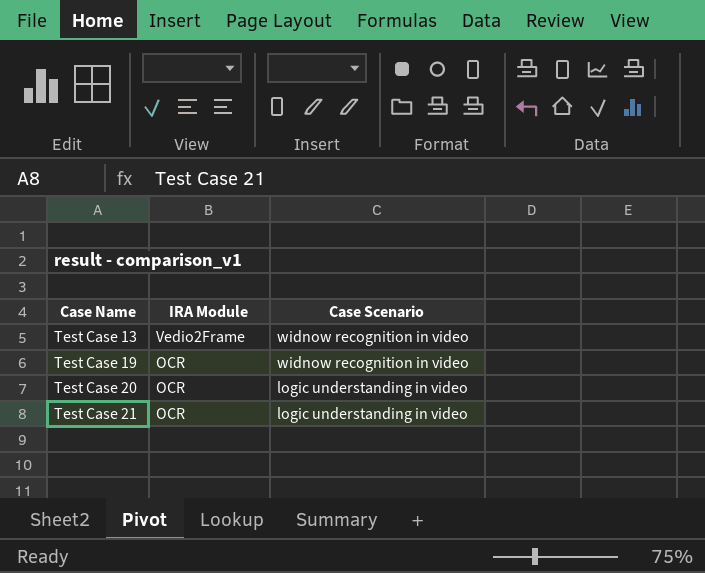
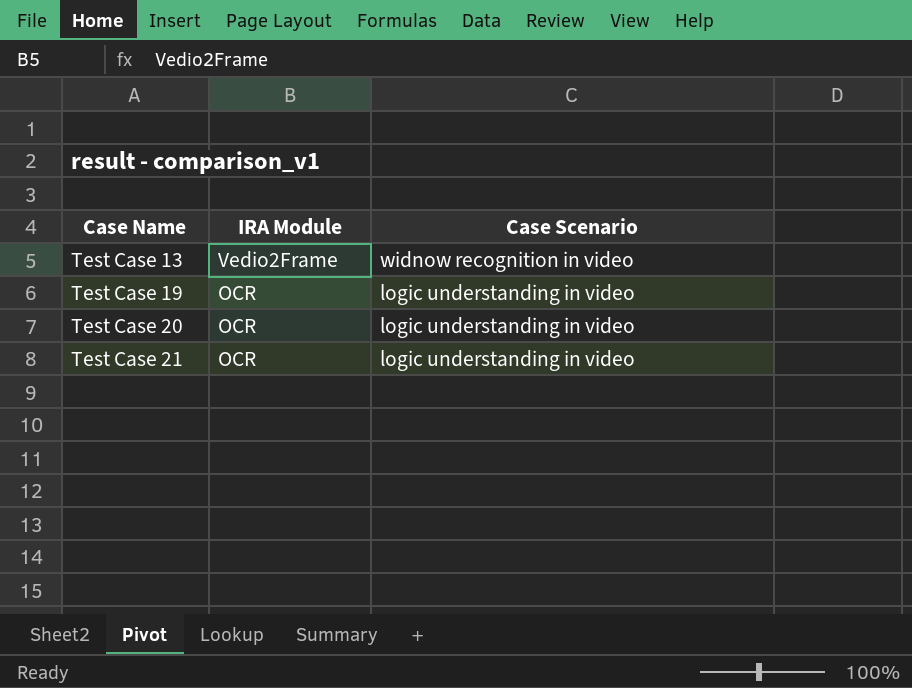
Test Case 19 | Case Scenario: widnow recognition in video -> logic understanding in video

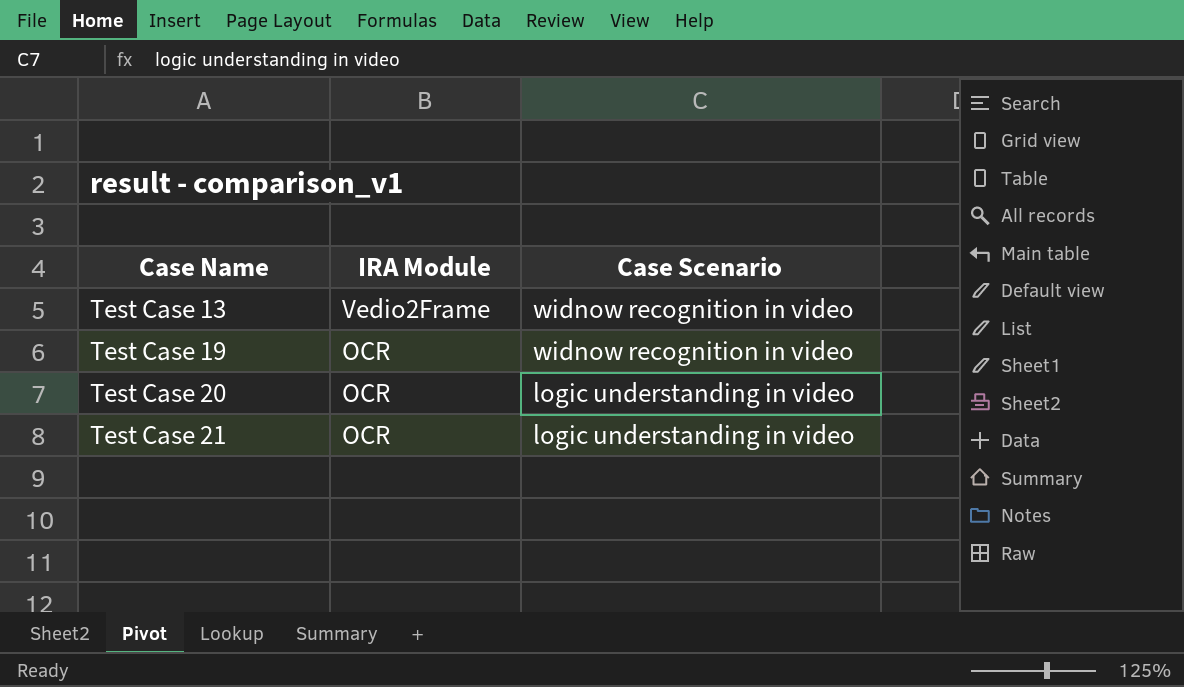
Test Case 19 | Case Scenario: logic understanding in video -> widnow recognition in video

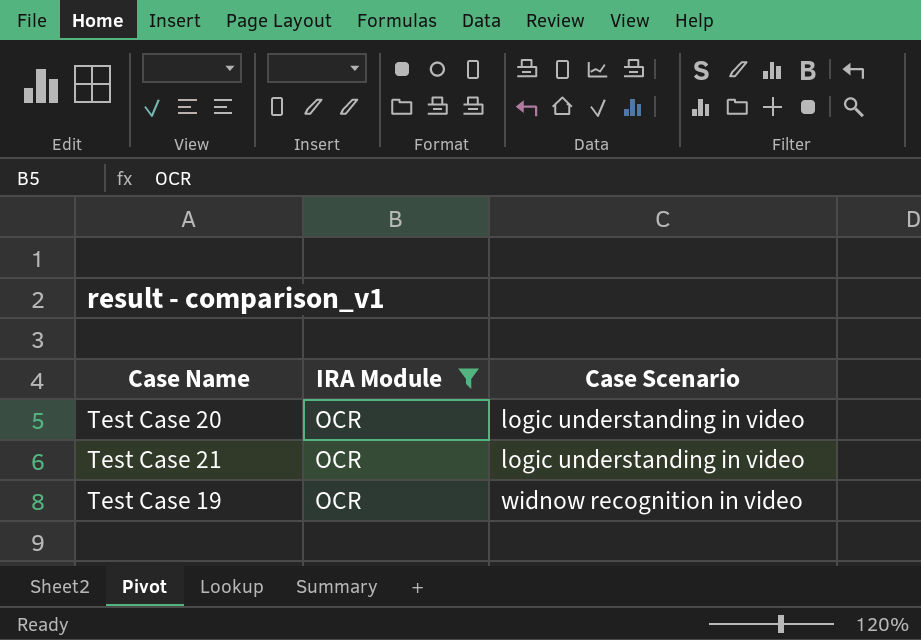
filter: none -> IRA Module = OCR
row order: Case Name ascending -> Case Scenario ascending

